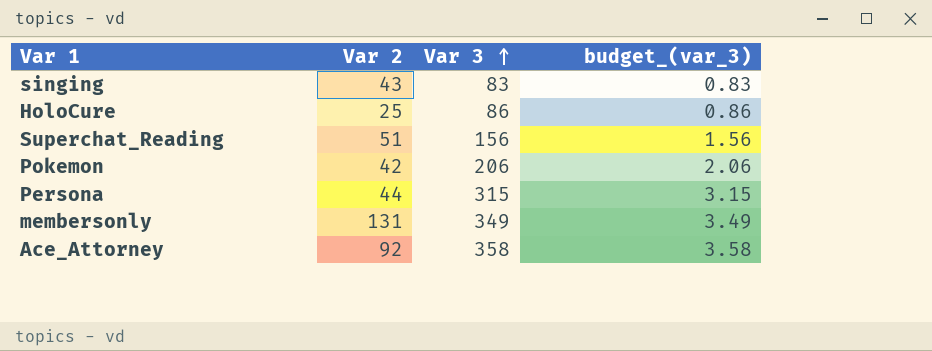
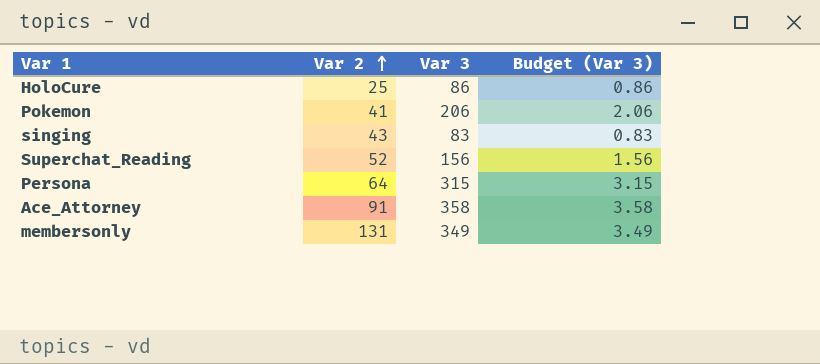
row order: Var 3 ascending -> Var 2 ascending
column name: budget_(var_3) -> Budget (Var 3)
Pokemon | Var 2: 42 -> 41
Superchat_Reading | Var 2: 51 -> 52
Persona | Var 2: 44 -> 64
Ace_Attorney | Var 2: 92 -> 91

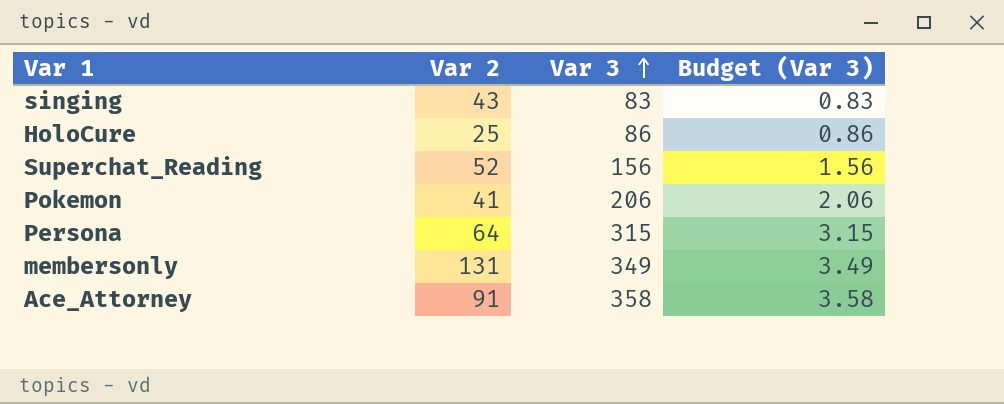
row order: Var 2 ascending -> Var 3 ascending

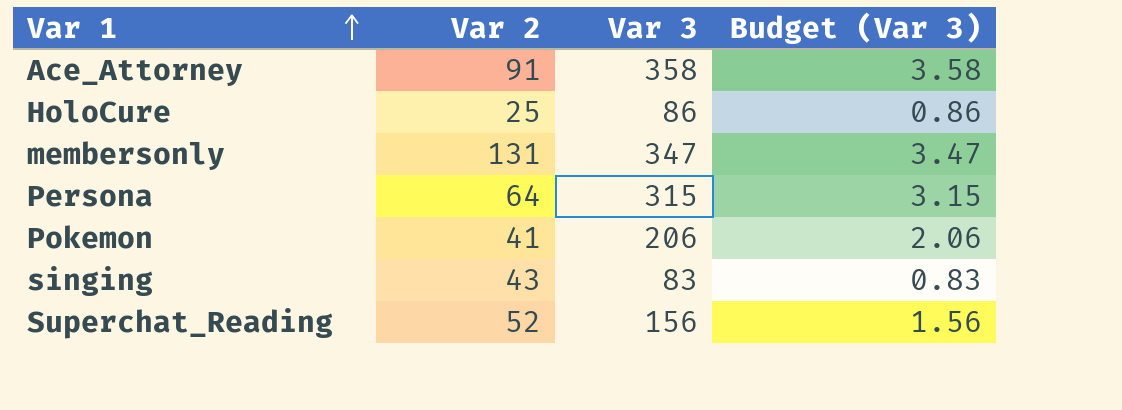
row order: Var 3 ascending -> Var 1 ascending
membersonly | Var 3: 349 -> 347
membersonly | Budget (Var 3): 3.49 -> 3.47

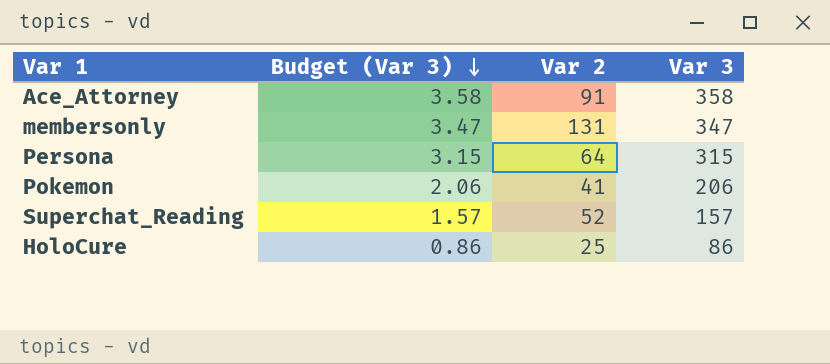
row order: Var 1 ascending -> Budget (Var 3) descending
column Budget (Var 3) | position: 4 -> 2
row singing: 43 | 83 | 0.83 -> none
Superchat_Reading | Budget (Var 3): 1.56 -> 1.57
Superchat_Reading | Var 3: 156 -> 157

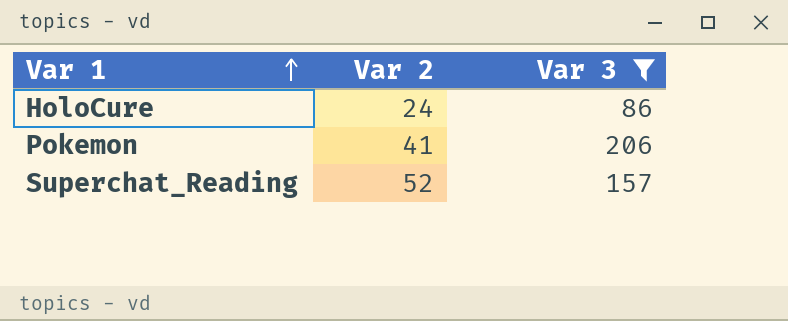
filter: none -> Var 3 <= 206
row order: Budget (Var 3) descending -> Var 1 ascending
column Budget (Var 3) | formula: [Var 3] * 0.01 -> none
HoloCure | Var 2: 25 -> 24

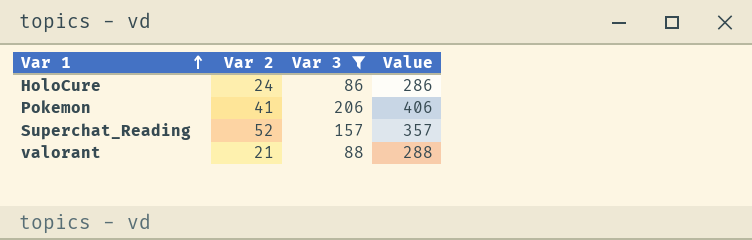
column Value | formula: none -> [Var 3] + 200
row valorant: none -> 21 | 88 | 288

